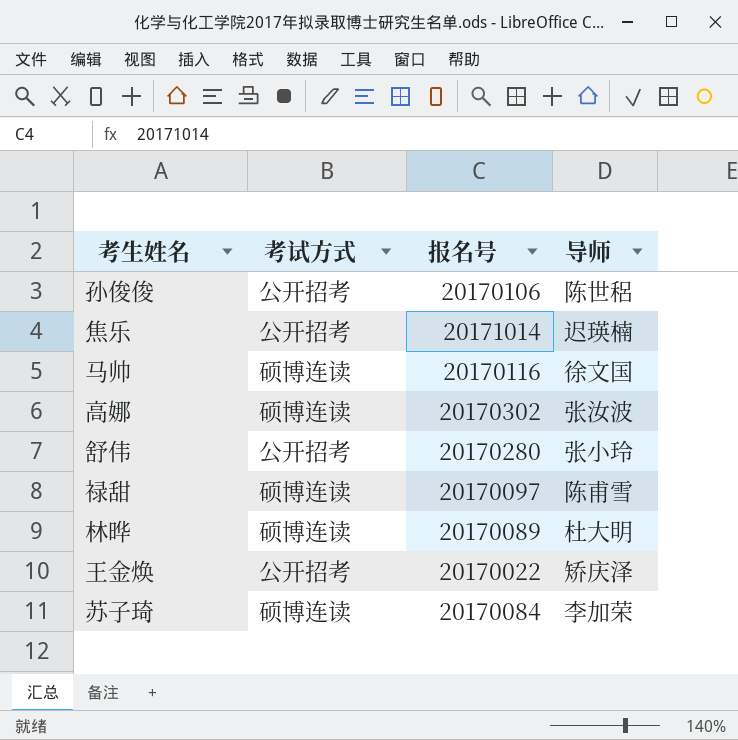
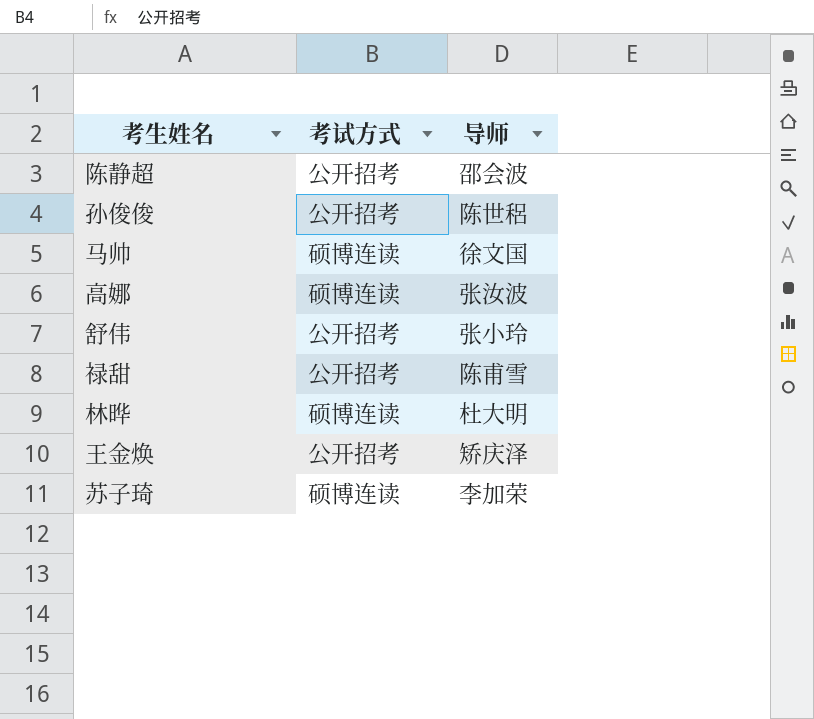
column 报名号 | position: 3 -> none
row 焦乐: 公开招考 | 20171014 | 迟瑛楠 -> none
row 陈静超: none -> 公开招考 | 邵会波
禄甜 | 考试方式: 硕博连读 -> 公开招考

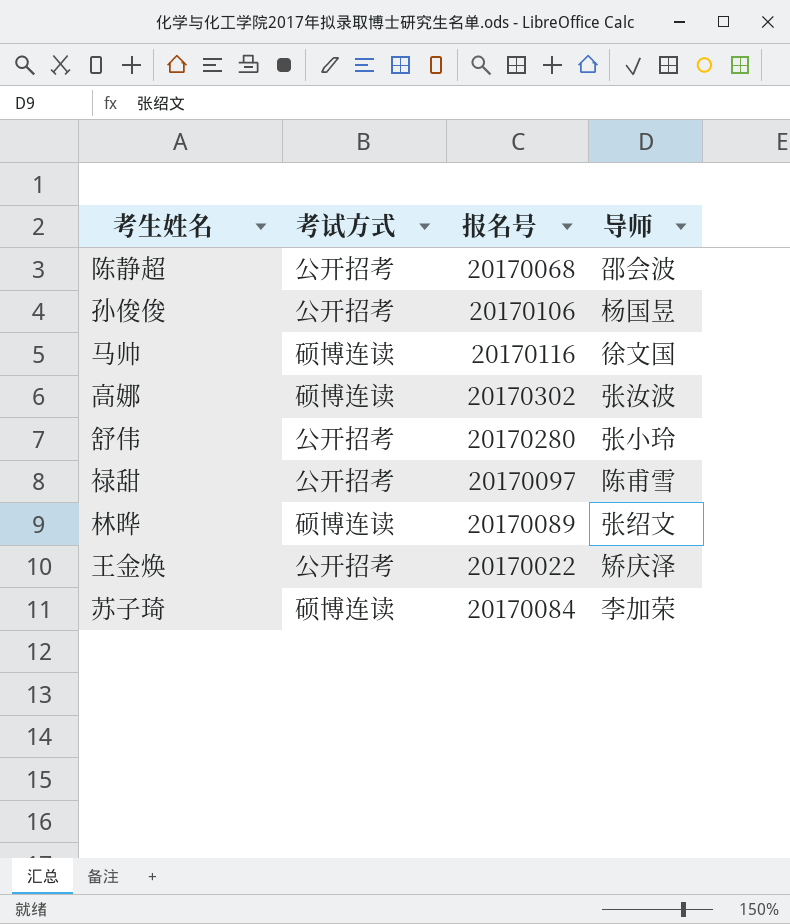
column 报名号 | position: none -> 3
孙俊俊 | 导师: 陈世稆 -> 杨国昱
林晔 | 导师: 杜大明 -> 张绍文

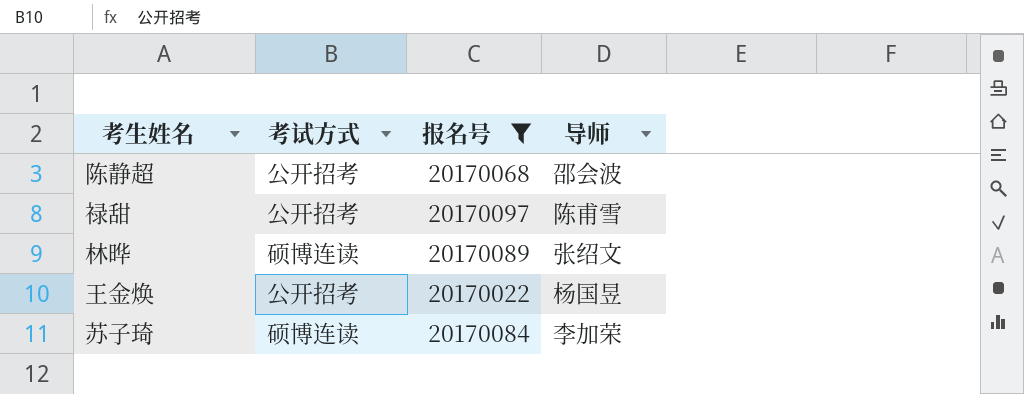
filter: none -> 报名号 <= 20170097
王金焕 | 导师: 矫庆泽 -> 杨国昱

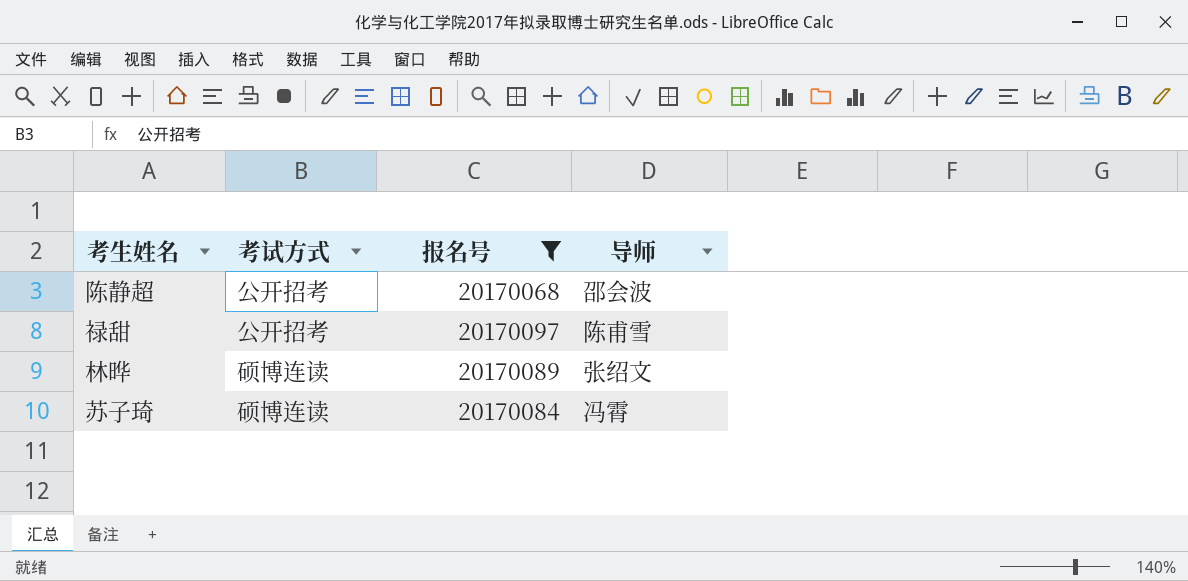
row 王金焕: 公开招考 | 20170022 | 杨国昱 -> none
苏子琦 | 导师: 李加荣 -> 冯霄

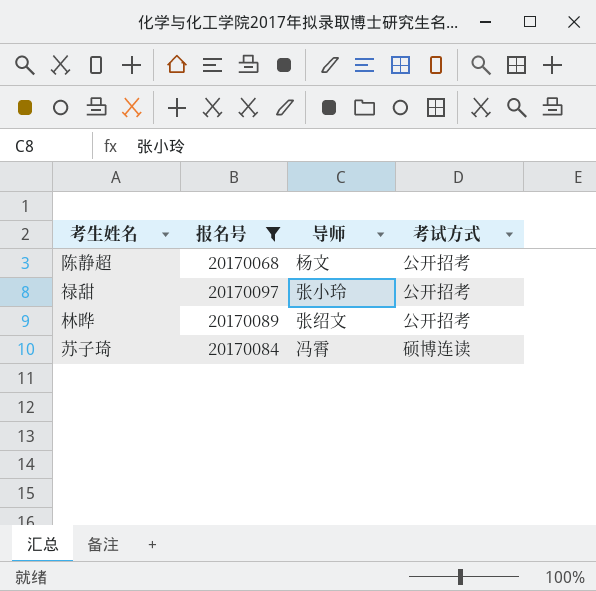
column 考试方式 | position: 2 -> 4
陈静超 | 导师: 邵会波 -> 杨文
禄甜 | 导师: 陈甫雪 -> 张小玲
林晔 | 考试方式: 硕博连读 -> 公开招考

